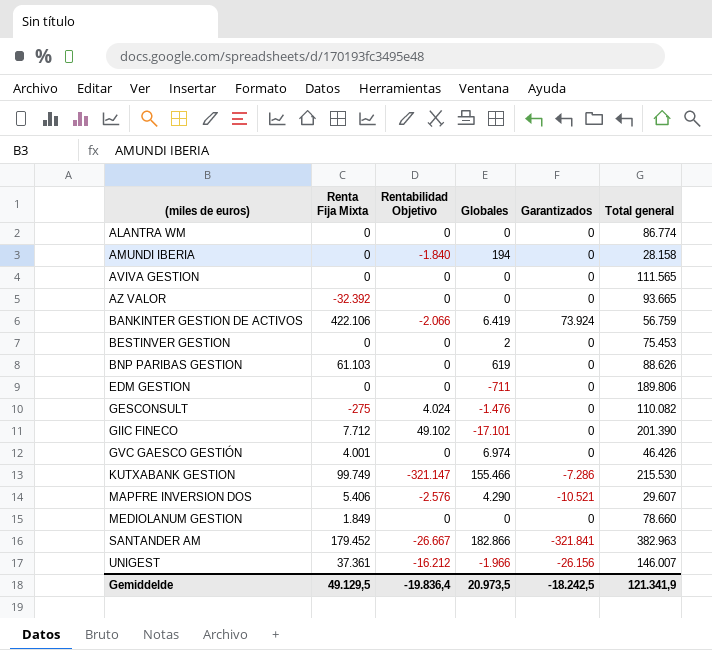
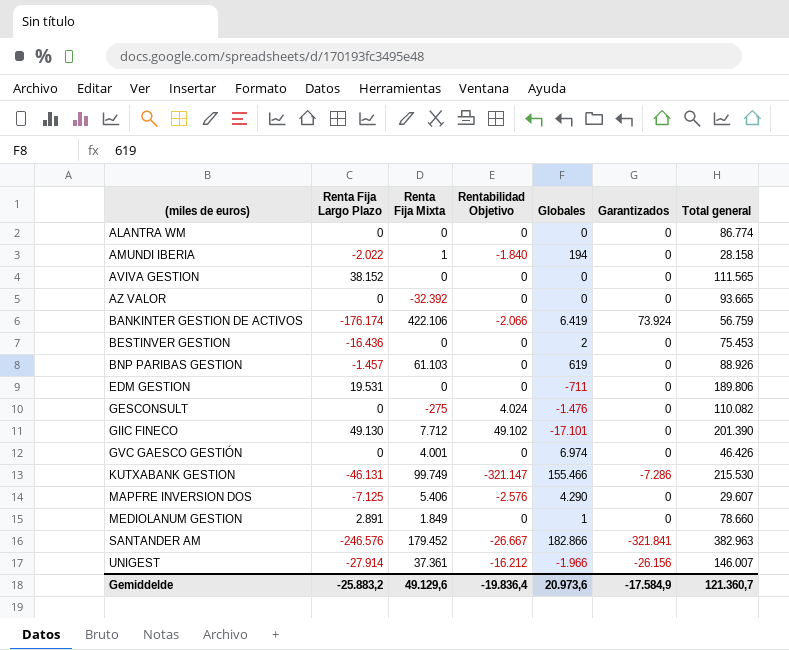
column Renta Fija Largo Plazo | position: none -> 2
AMUNDI IBERIA | Renta Fija Mixta: 0 -> 1
BNP PARIBAS GESTION | Total general: 88.626 -> 88.926
MAPFRE INVERSION DOS | Garantizados: -10.521 -> 0
MEDIOLANUM GESTION | Globales: 0 -> 1
Gemiddelde | Renta Fija Mixta: 49.129,5 -> 49.129,6
Gemiddelde | Globales: 20.973,5 -> 20.973,6
Gemiddelde | Garantizados: -18.242,5 -> -17.584,9
Gemiddelde | Total general: 121.341,9 -> 121.360,7

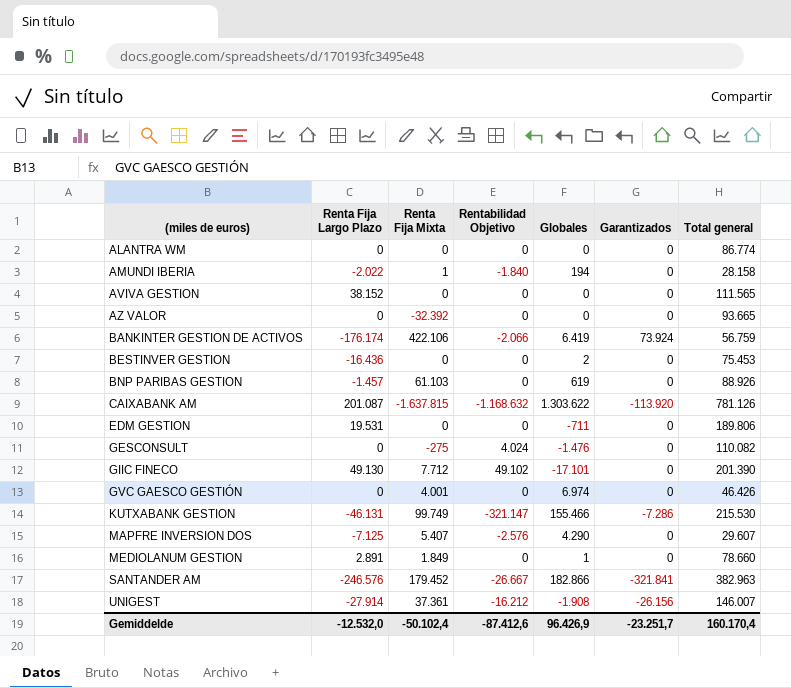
row CAIXABANK AM: none -> 201.087 | -1.637.815 | -1.168.632 | 1.303.622 | -113.920 | 781.126
MAPFRE INVERSION DOS | Renta Fija Mixta: 5.406 -> 5.407
UNIGEST | Globales: -1.966 -> -1.908
Gemiddelde | Renta Fija Largo Plazo: -25.883,2 -> -12.532,0
Gemiddelde | Renta Fija Mixta: 49.129,6 -> -50.102,4
Gemiddelde | Rentabilidad Objetivo: -19.836,4 -> -87.412,6
Gemiddelde | Globales: 20.973,6 -> 96.426,9
Gemiddelde | Garantizados: -17.584,9 -> -23.251,7
Gemiddelde | Total general: 121.360,7 -> 160.170,4

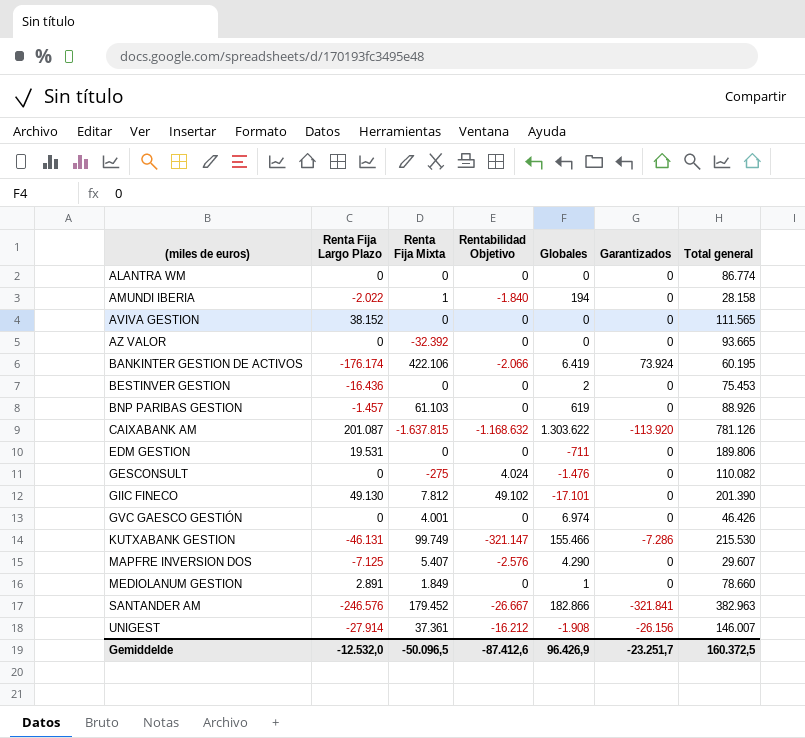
BANKINTER GESTION DE ACTIVOS | Total general: 56.759 -> 60.195
GIIC FINECO | Renta Fija Mixta: 7.712 -> 7.812
Gemiddelde | Renta Fija Mixta: -50.102,4 -> -50.096,5
Gemiddelde | Total general: 160.170,4 -> 160.372,5

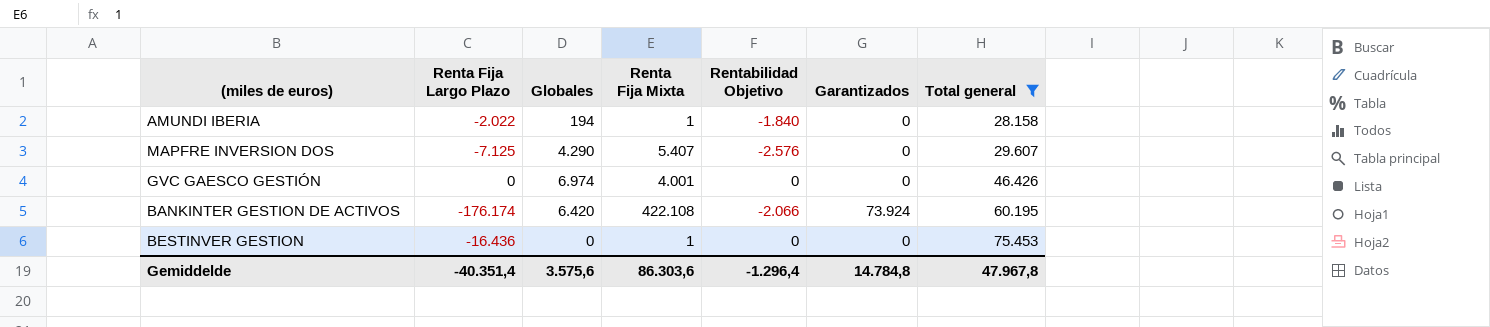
filter: none -> Total general <= 75.453
row order: (miles de euros) ascending -> Total general ascending
column Globales | position: 5 -> 3
BANKINTER GESTION DE ACTIVOS | Globales: 6.419 -> 6.420
BANKINTER GESTION DE ACTIVOS | Renta Fija Mixta: 422.106 -> 422.108
BESTINVER GESTION | Globales: 2 -> 0
BESTINVER GESTION | Renta Fija Mixta: 0 -> 1
Gemiddelde | Renta Fija Largo Plazo: -12.532,0 -> -40.351,4
Gemiddelde | Globales: 96.426,9 -> 3.575,6
Gemiddelde | Renta Fija Mixta: -50.096,5 -> 86.303,6
Gemiddelde | Rentabilidad Objetivo: -87.412,6 -> -1.296,4
Gemiddelde | Garantizados: -23.251,7 -> 14.784,8
Gemiddelde | Total general: 160.372,5 -> 47.967,8

